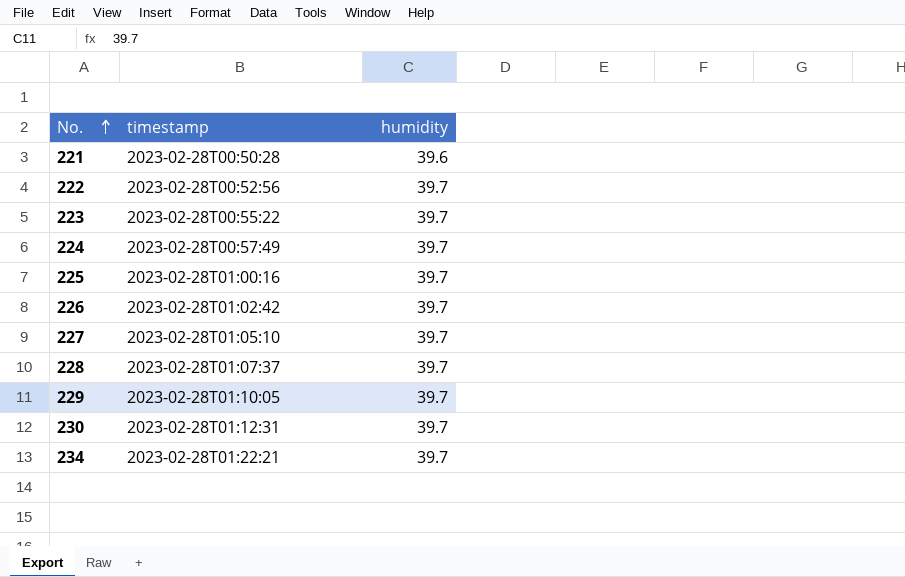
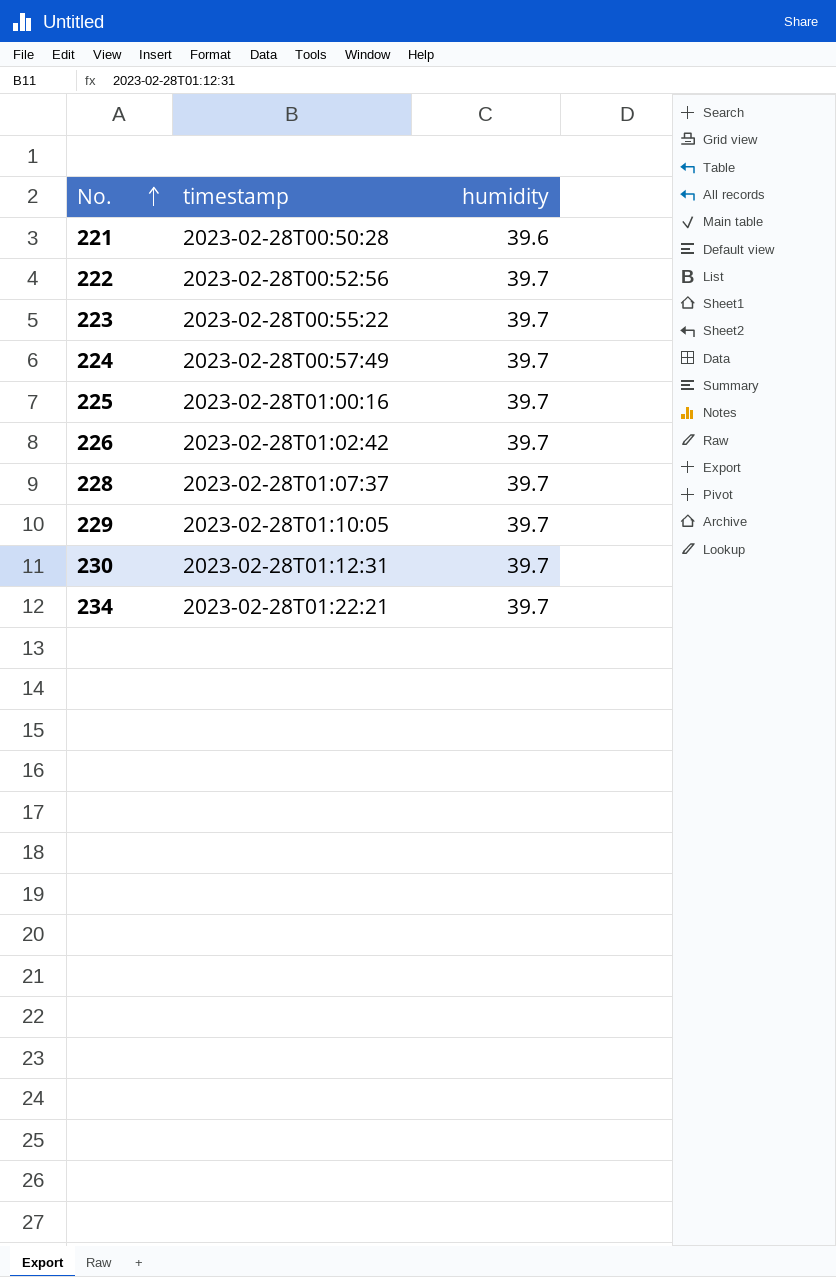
row 227: 2023-02-28T01:05:10 | 39.7 -> none

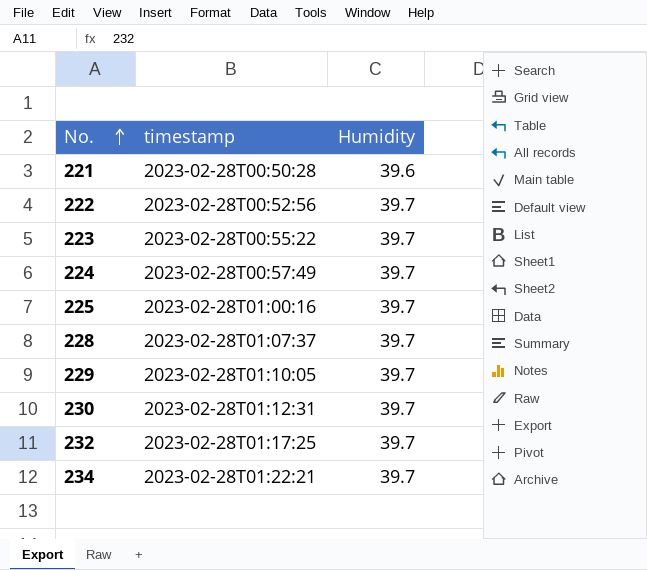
column name: humidity -> Humidity
row 226: 2023-02-28T01:02:42 | 39.7 -> none
row 232: none -> 2023-02-28T01:17:25 | 39.7

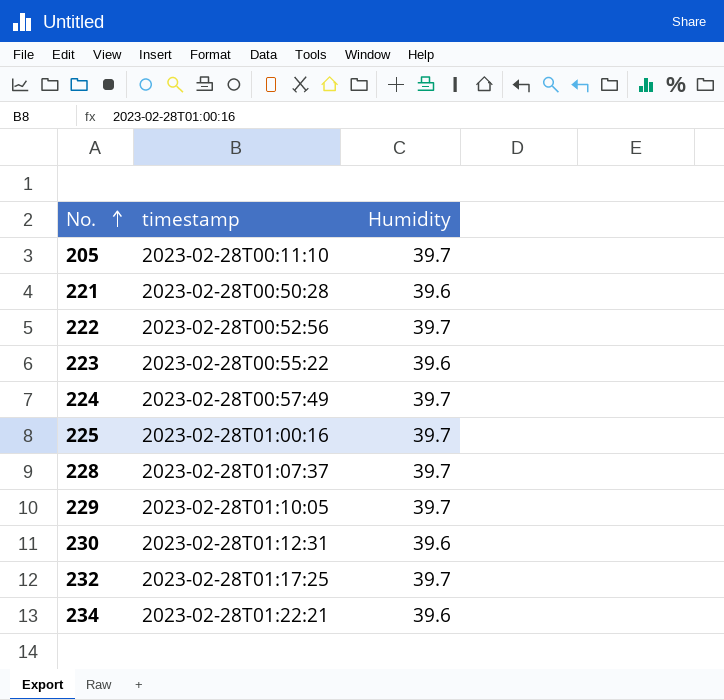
row 205: none -> 2023-02-28T00:11:10 | 39.7
223 | Humidity: 39.7 -> 39.6
230 | Humidity: 39.7 -> 39.6
234 | Humidity: 39.7 -> 39.6

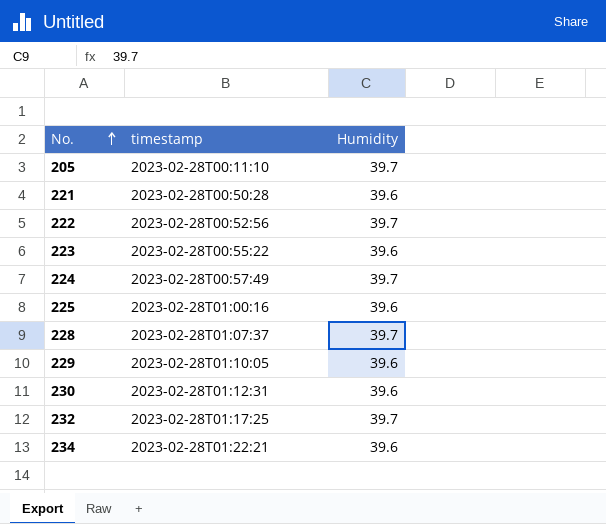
225 | Humidity: 39.7 -> 39.6
229 | Humidity: 39.7 -> 39.6

